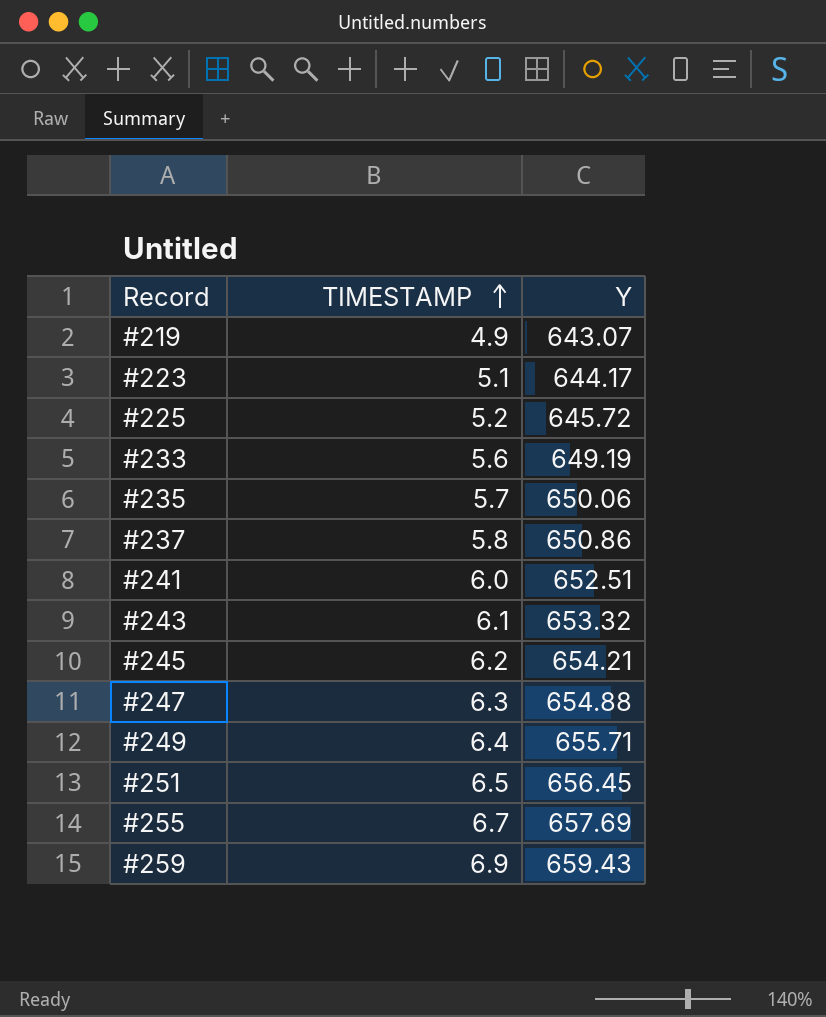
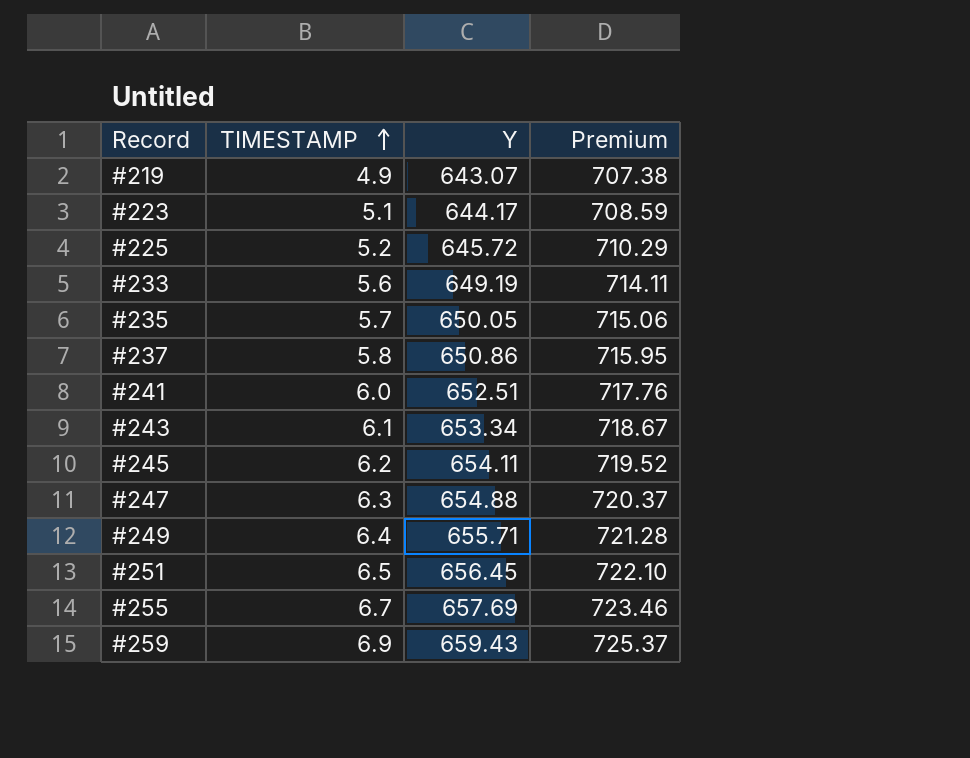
column Premium | formula: none -> [Y] * 1.1
#235 | Y: 650.06 -> 650.05
#243 | Y: 653.32 -> 653.34
#245 | Y: 654.21 -> 654.11

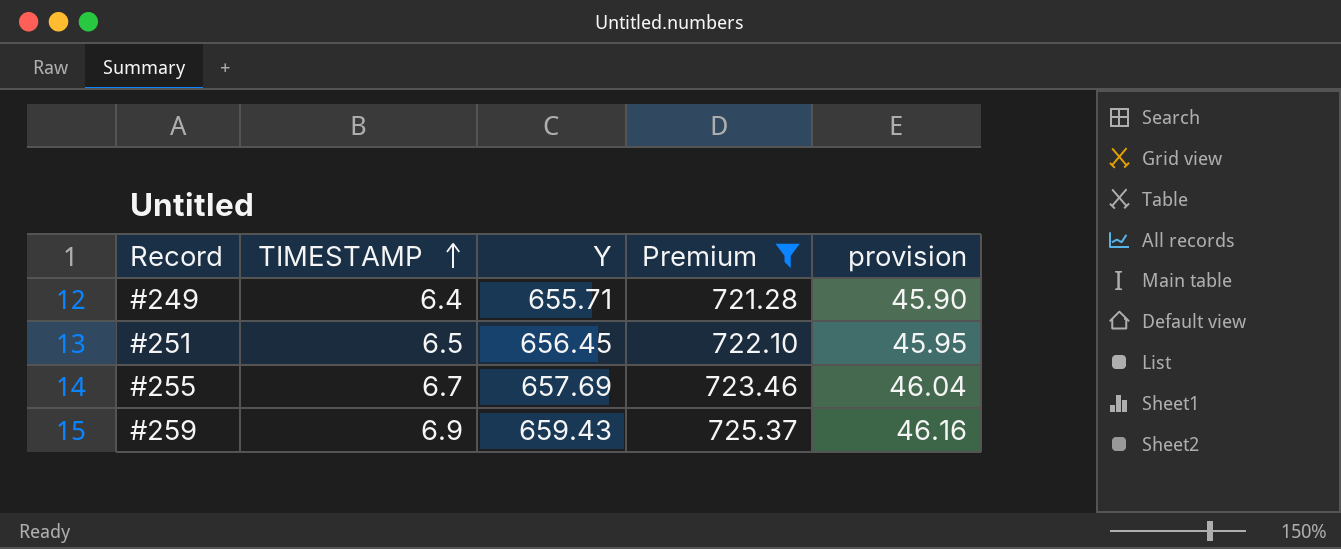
filter: none -> Premium >= 721.28
column provision | formula: none -> [Y] * 0.07

